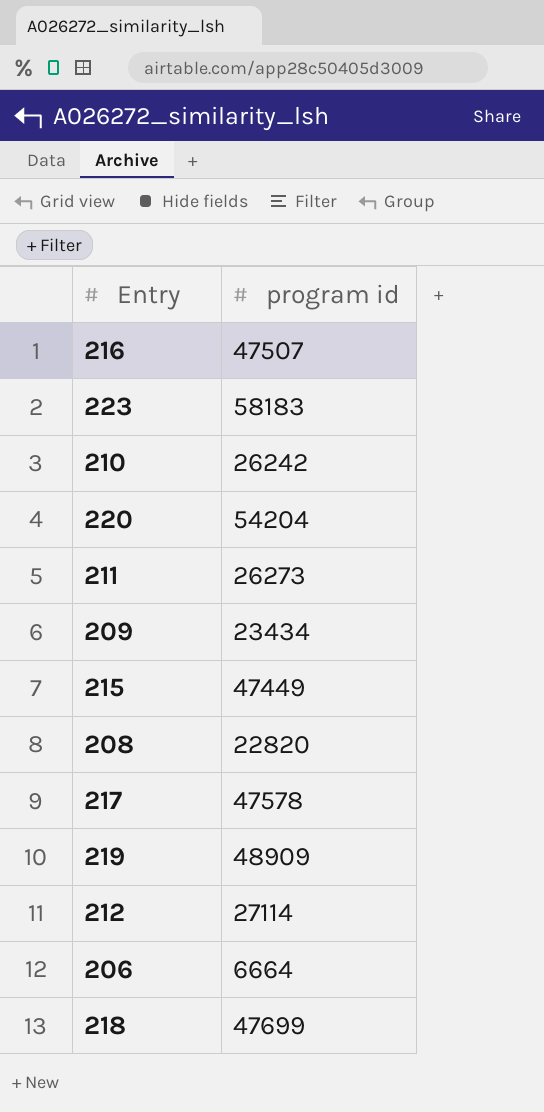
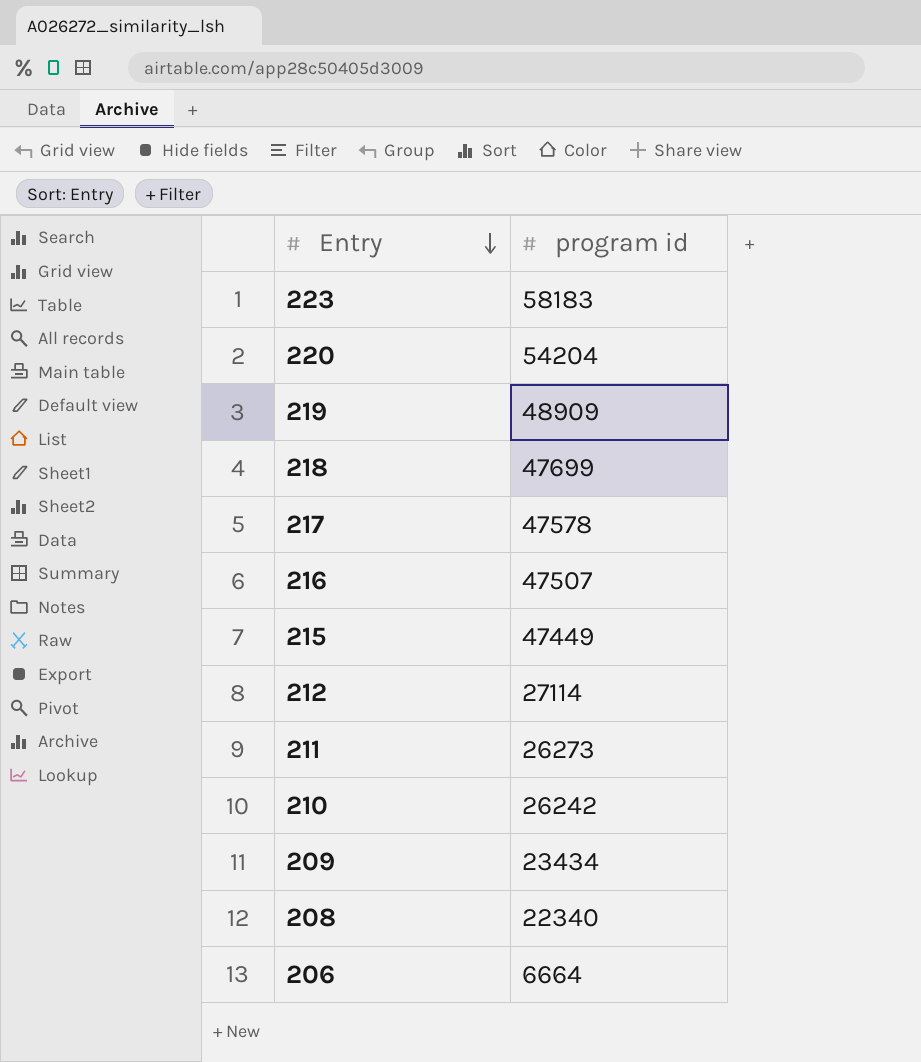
row order: none -> Entry descending
208 | program id: 22820 -> 22340

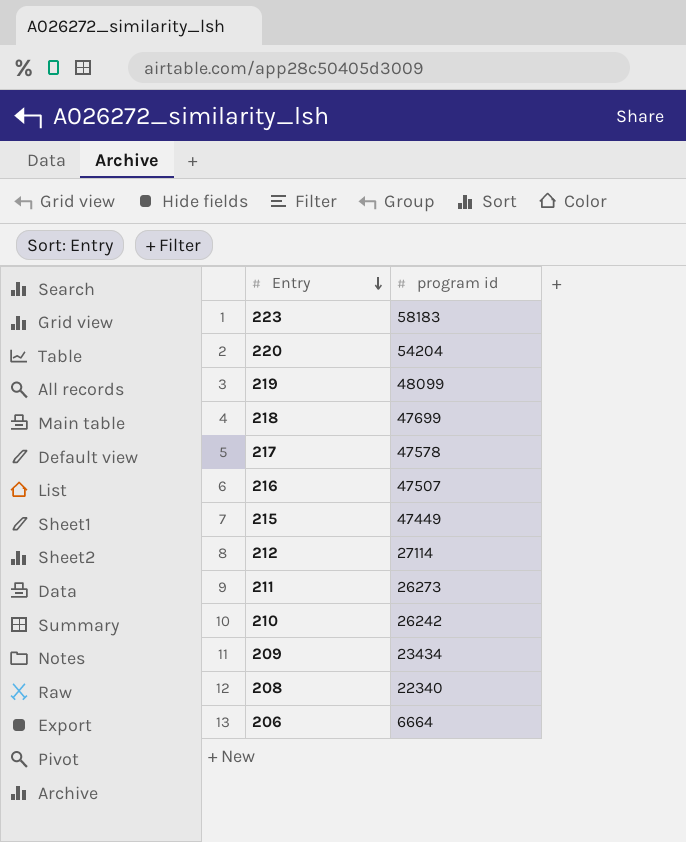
219 | program id: 48909 -> 48099

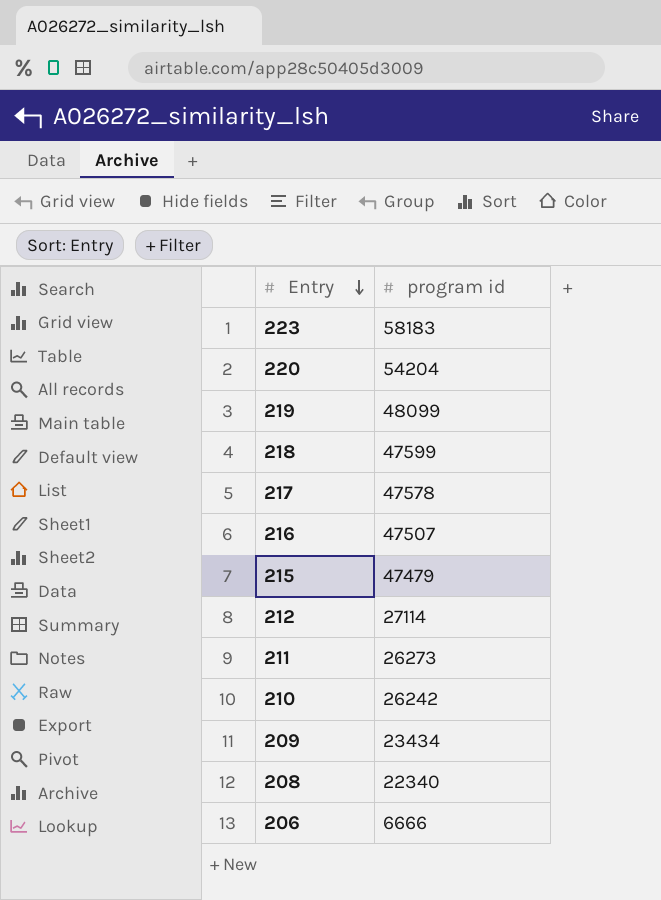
218 | program id: 47699 -> 47599
215 | program id: 47449 -> 47479
206 | program id: 6664 -> 6666

